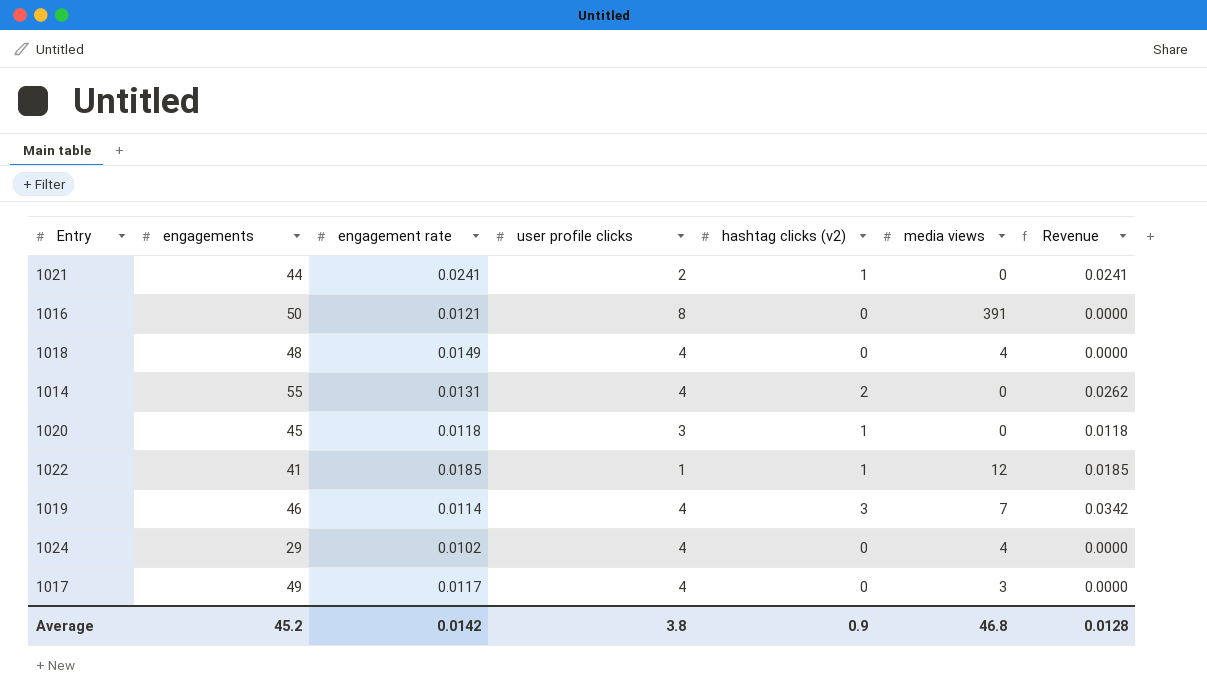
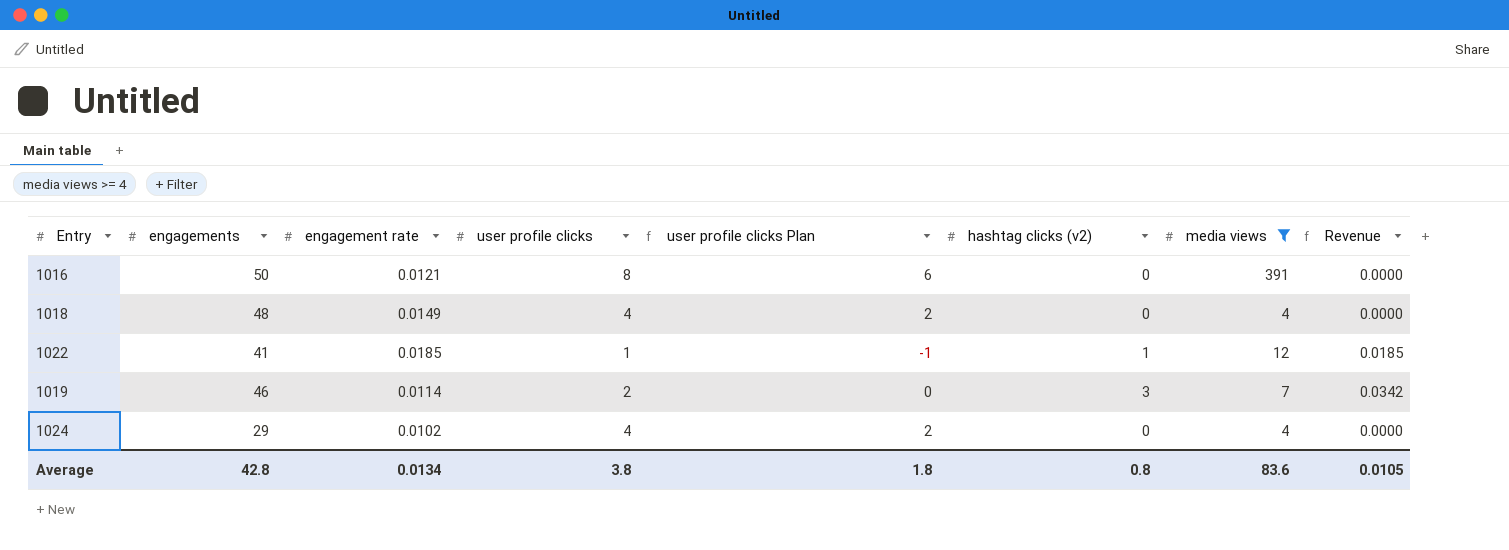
filter: none -> media views >= 4
column user profile clicks Plan | formula: none -> [user profile clicks] - 2
1019 | user profile clicks: 4 -> 2
Average | engagements: 45.2 -> 42.8
Average | engagement rate: 0.0142 -> 0.0134
Average | hashtag clicks (v2): 0.9 -> 0.8
Average | media views: 46.8 -> 83.6
Average | Revenue: 0.0128 -> 0.0105

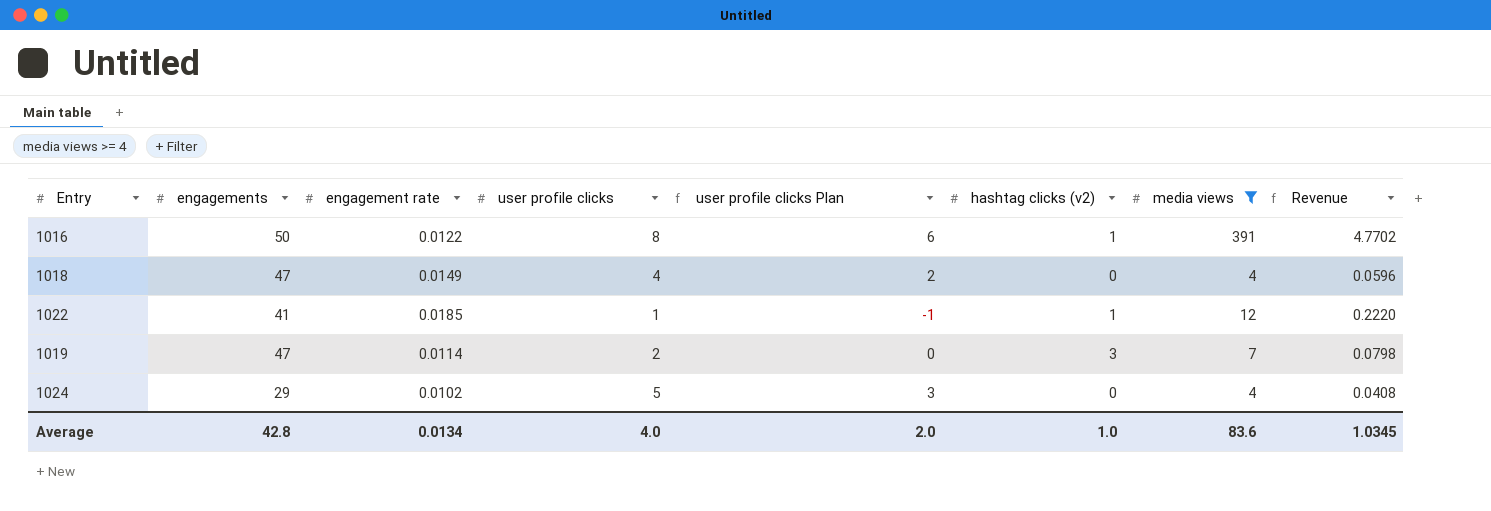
column Revenue | formula: [engagement rate] * [hashtag clicks (v2)] -> [engagement rate] * [media views]
1016 | engagement rate: 0.0121 -> 0.0122
1016 | hashtag clicks (v2): 0 -> 1
1018 | engagements: 48 -> 47
1019 | engagements: 46 -> 47
1024 | user profile clicks: 4 -> 5
1024 | user profile clicks Plan: 2 -> 3
Average | user profile clicks: 3.8 -> 4.0
Average | user profile clicks Plan: 1.8 -> 2.0
Average | hashtag clicks (v2): 0.8 -> 1.0
Average | Revenue: 0.0105 -> 1.0345

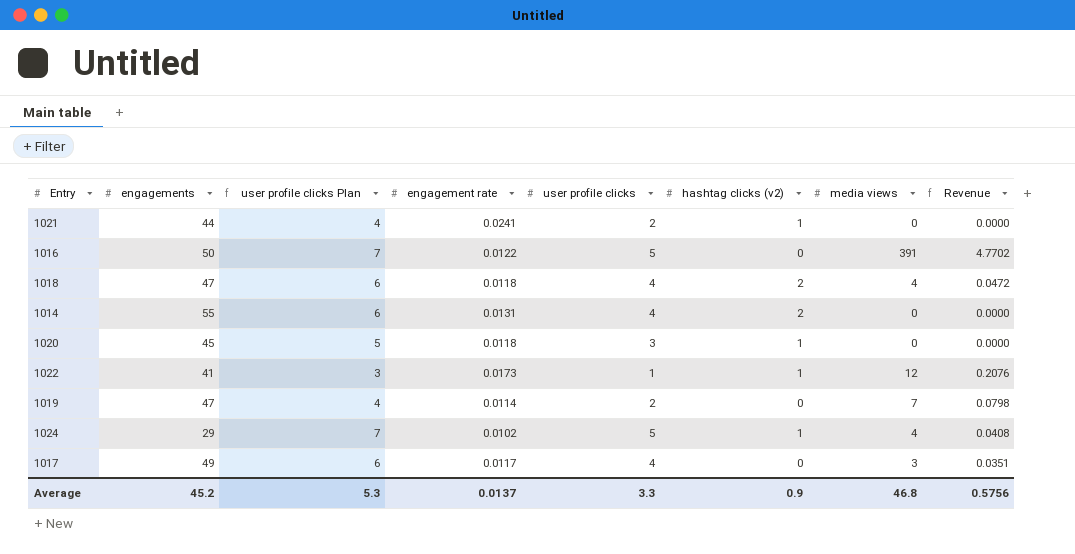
filter: media views >= 4 -> none
column user profile clicks Plan | formula: [user profile clicks] - 2 -> [user profile clicks] + 2
column user profile clicks Plan | position: 5 -> 3
1016 | user profile clicks: 8 -> 5
1016 | hashtag clicks (v2): 1 -> 0
1018 | engagement rate: 0.0149 -> 0.0118
1018 | hashtag clicks (v2): 0 -> 2
1018 | Revenue: 0.0596 -> 0.0472
1022 | engagement rate: 0.0185 -> 0.0173
1022 | Revenue: 0.2220 -> 0.2076
1019 | hashtag clicks (v2): 3 -> 0
1024 | hashtag clicks (v2): 0 -> 1
Average | engagements: 42.8 -> 45.2
Average | user profile clicks Plan: 2.0 -> 5.3
Average | engagement rate: 0.0134 -> 0.0137
Average | user profile clicks: 4.0 -> 3.3
Average | hashtag clicks (v2): 1.0 -> 0.9
Average | media views: 83.6 -> 46.8
Average | Revenue: 1.0345 -> 0.5756

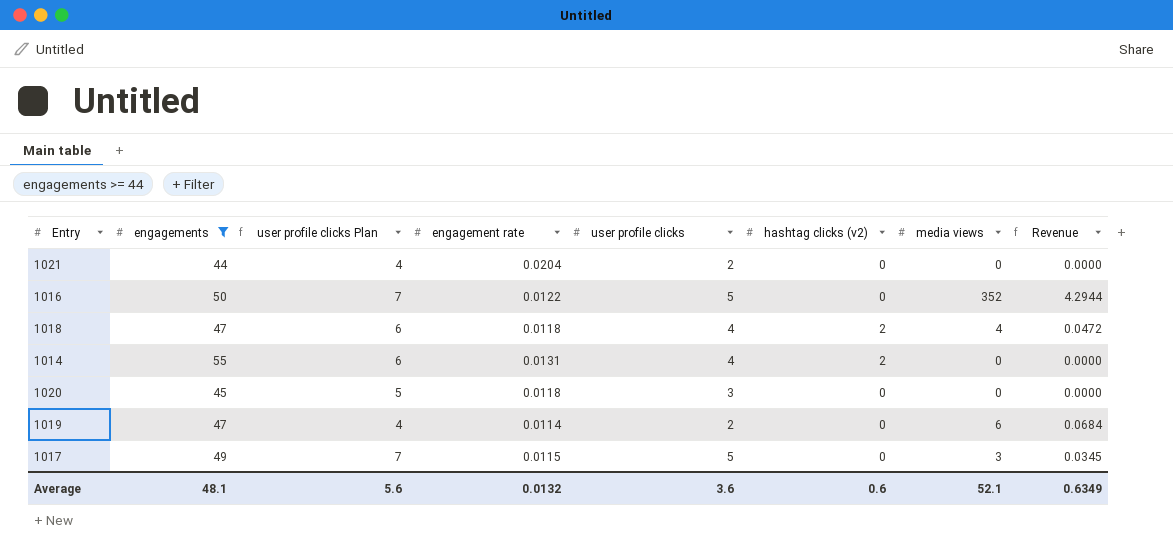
filter: none -> engagements >= 44
1021 | engagement rate: 0.0241 -> 0.0204
1021 | hashtag clicks (v2): 1 -> 0
1016 | media views: 391 -> 352
1016 | Revenue: 4.7702 -> 4.2944
1020 | hashtag clicks (v2): 1 -> 0
1019 | media views: 7 -> 6
1019 | Revenue: 0.0798 -> 0.0684
1017 | user profile clicks Plan: 6 -> 7
1017 | engagement rate: 0.0117 -> 0.0115
1017 | user profile clicks: 4 -> 5
1017 | Revenue: 0.0351 -> 0.0345
Average | engagements: 45.2 -> 48.1
Average | user profile clicks Plan: 5.3 -> 5.6
Average | engagement rate: 0.0137 -> 0.0132
Average | user profile clicks: 3.3 -> 3.6
Average | hashtag clicks (v2): 0.9 -> 0.6
Average | media views: 46.8 -> 52.1
Average | Revenue: 0.5756 -> 0.6349

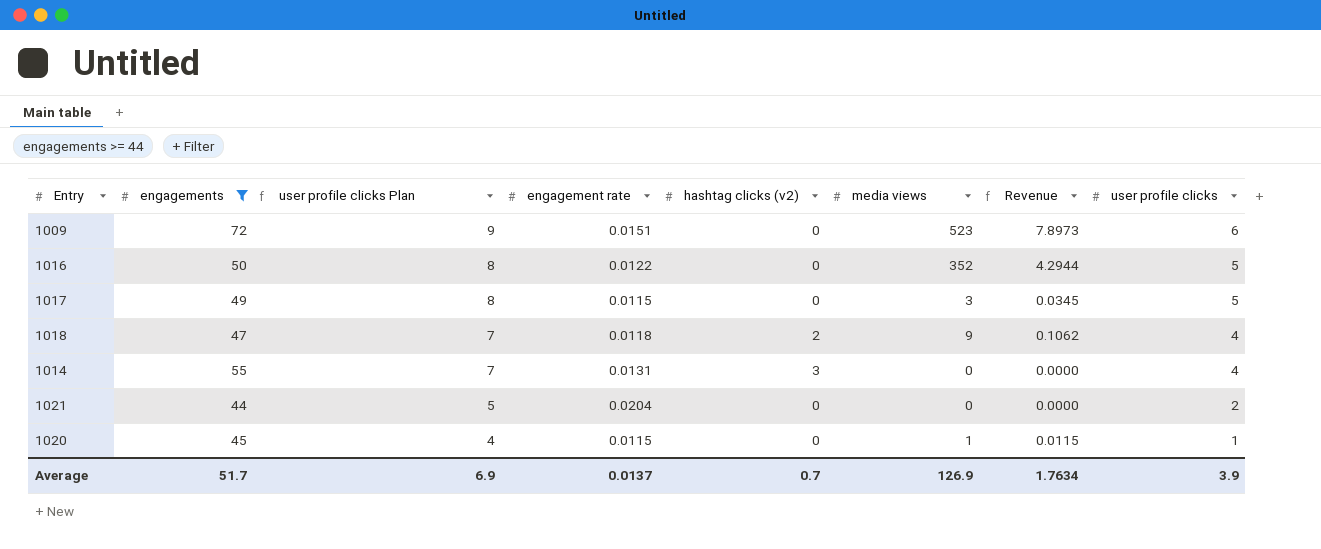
row order: none -> user profile clicks Plan descending
column user profile clicks Plan | formula: [user profile clicks] + 2 -> [user profile clicks] + 3
column user profile clicks | position: 5 -> 8
row 1019: 47 | 4 | 0.0114 | 2 | 0 | 6 | 0.0684 -> none
row 1009: none -> 72 | 9 | 0.0151 | 0 | 523 | 7.8973 | 6
1018 | media views: 4 -> 9
1018 | Revenue: 0.0472 -> 0.1062
1014 | hashtag clicks (v2): 2 -> 3
1020 | engagement rate: 0.0118 -> 0.0115
1020 | media views: 0 -> 1
1020 | Revenue: 0.0000 -> 0.0115
1020 | user profile clicks: 3 -> 1
Average | engagements: 48.1 -> 51.7
Average | user profile clicks Plan: 5.6 -> 6.9
Average | engagement rate: 0.0132 -> 0.0137
Average | hashtag clicks (v2): 0.6 -> 0.7
Average | media views: 52.1 -> 126.9
Average | Revenue: 0.6349 -> 1.7634
Average | user profile clicks: 3.6 -> 3.9

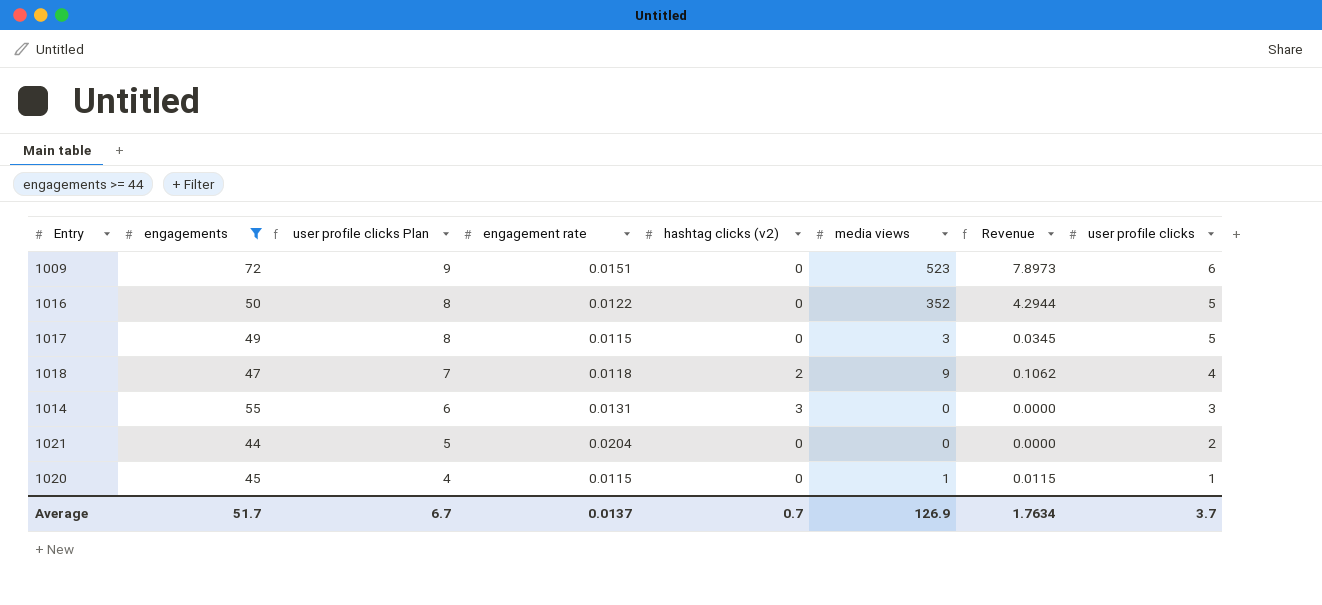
1014 | user profile clicks Plan: 7 -> 6
1014 | user profile clicks: 4 -> 3
Average | user profile clicks Plan: 6.9 -> 6.7
Average | user profile clicks: 3.9 -> 3.7

